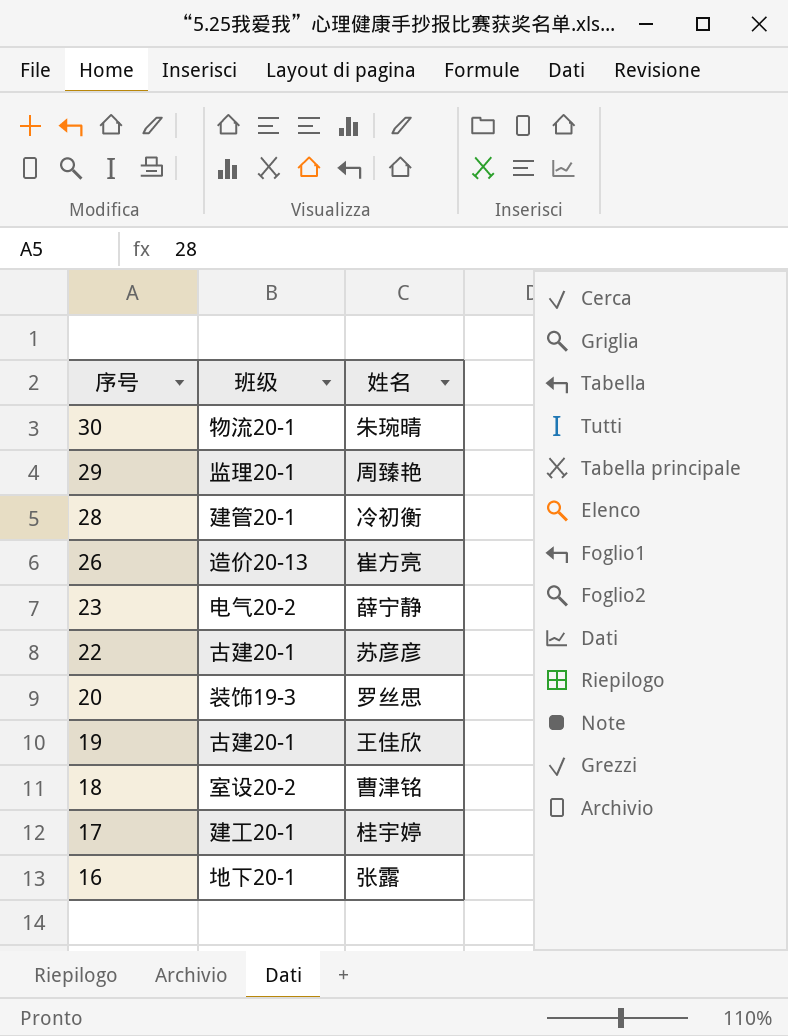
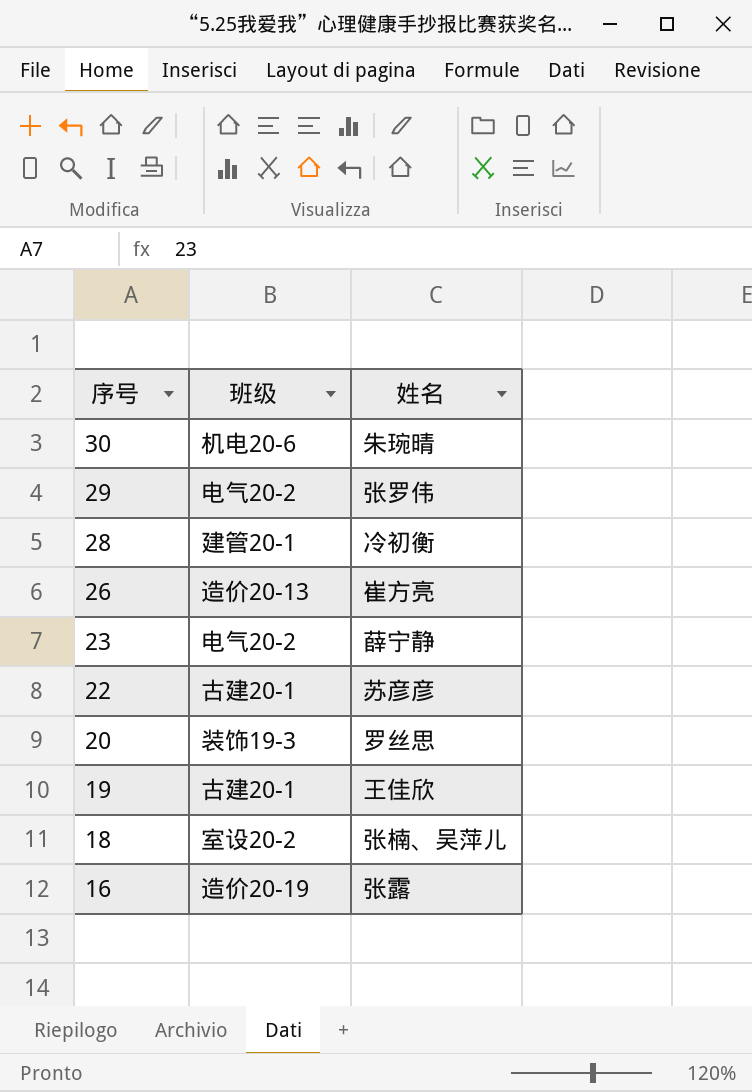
row 17: 建工20-1 | 桂宇婷 -> none
30 | 班级: 物流20-1 -> 机电20-6
29 | 班级: 监理20-1 -> 电气20-2
29 | 姓名: 周臻艳 -> 张罗伟
18 | 姓名: 曹津铭 -> 张楠、吴萍儿
16 | 班级: 地下20-1 -> 造价20-19

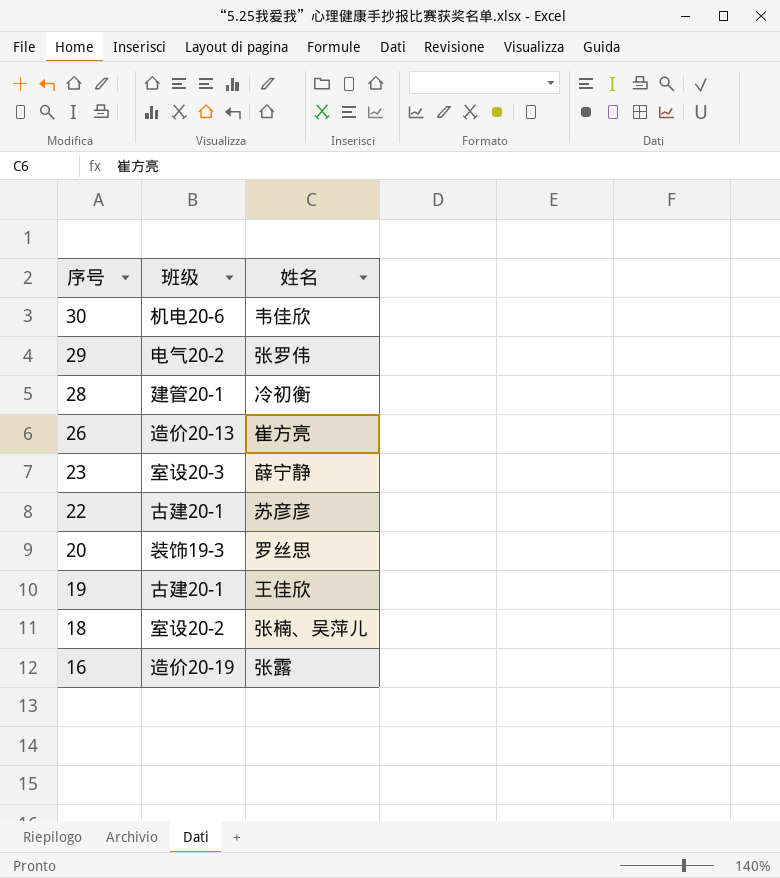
30 | 姓名: 朱琬晴 -> 韦佳欣
23 | 班级: 电气20-2 -> 室设20-3

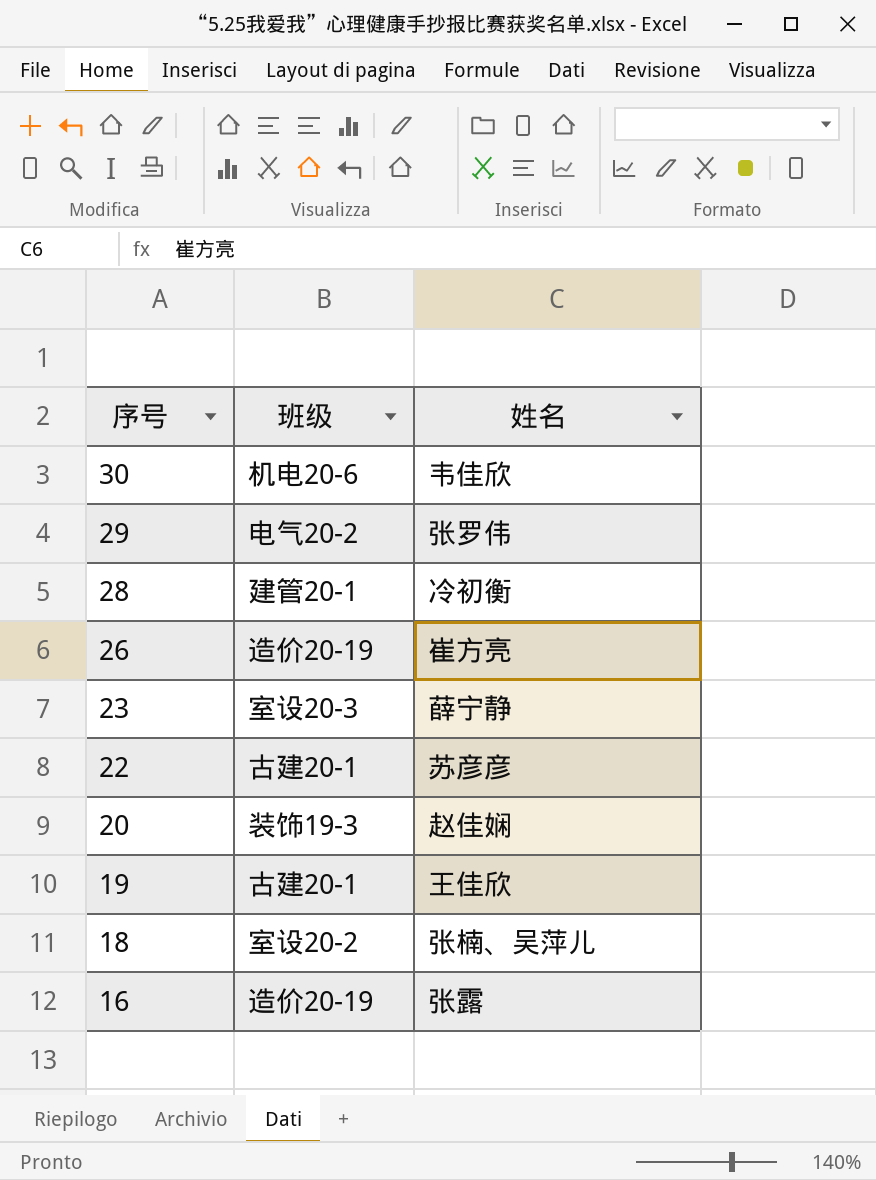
26 | 班级: 造价20-13 -> 造价20-19
20 | 姓名: 罗丝思 -> 赵佳娴

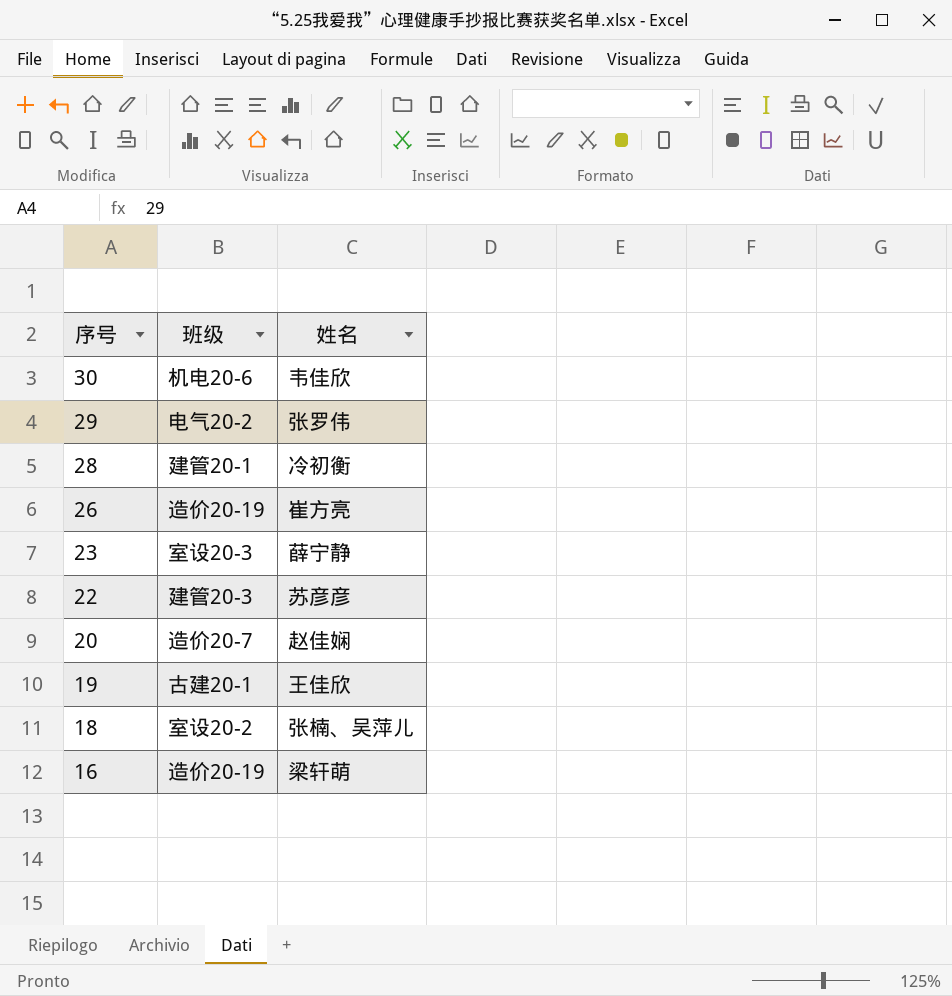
22 | 班级: 古建20-1 -> 建管20-3
20 | 班级: 装饰19-3 -> 造价20-7
16 | 姓名: 张露 -> 梁轩萌

